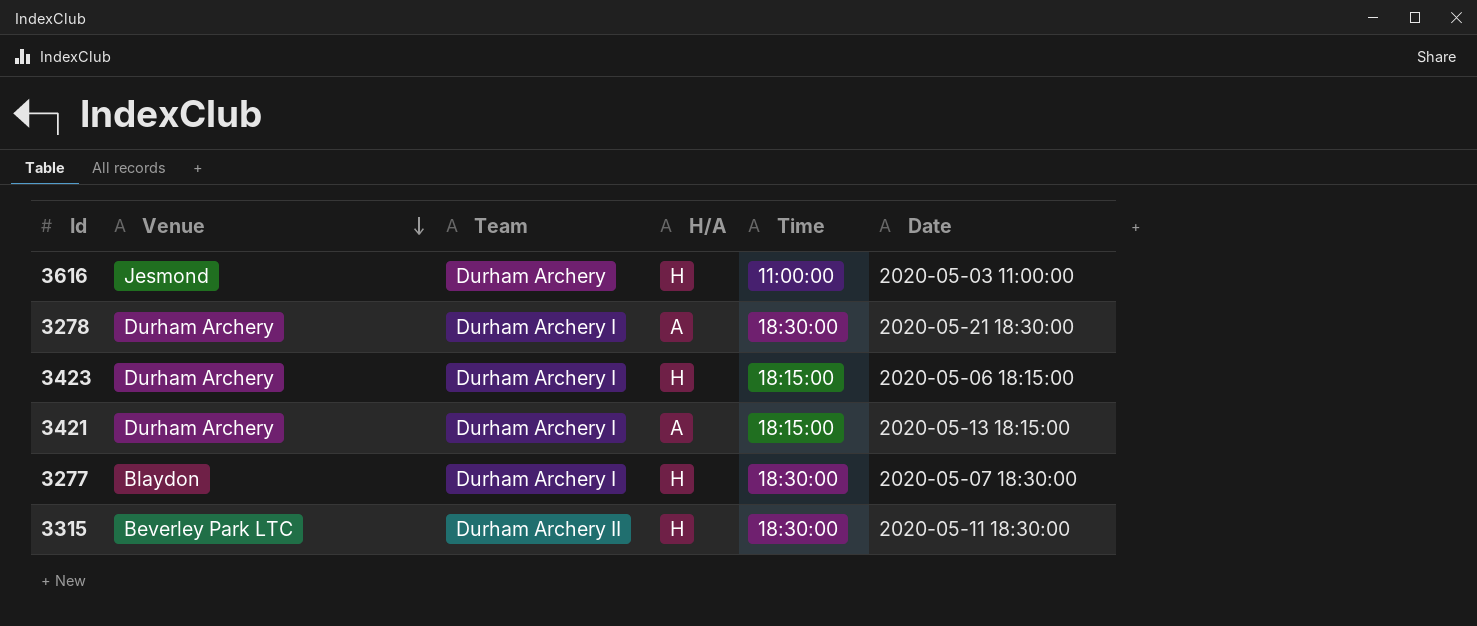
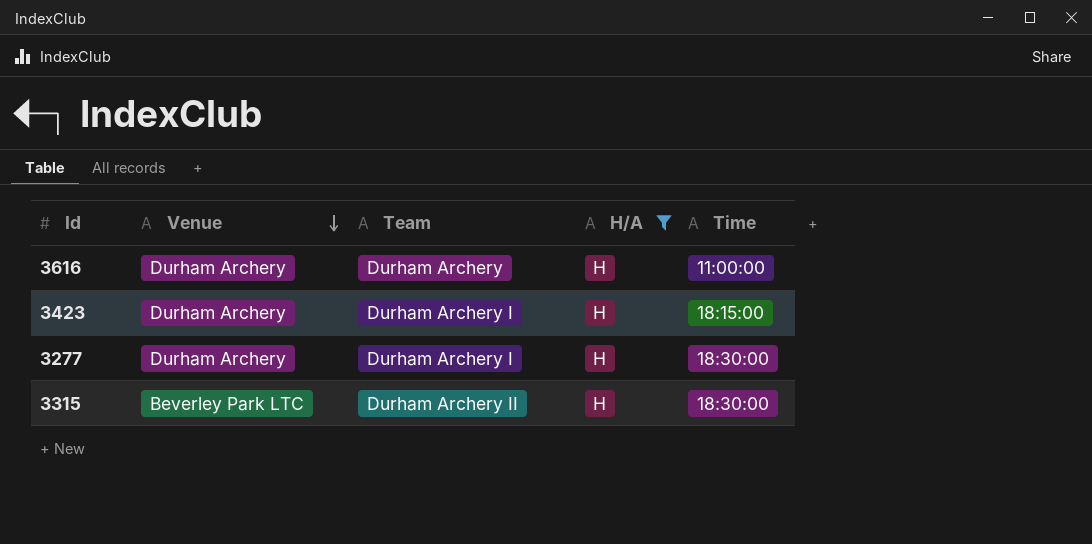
filter: none -> H/A = H
column Date | position: 6 -> none
3616 | Venue: Jesmond -> Durham Archery
3277 | Venue: Blaydon -> Durham Archery

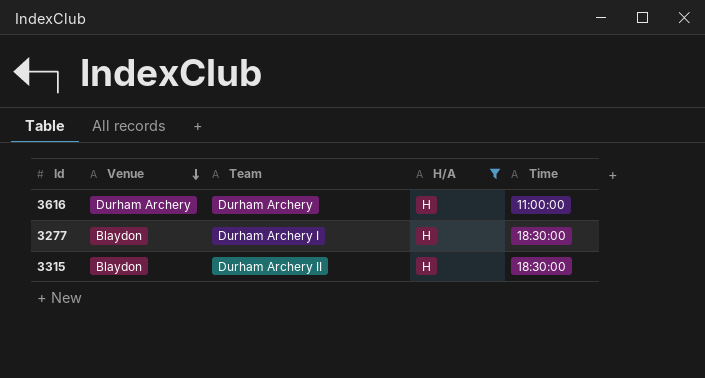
row 3423: Durham Archery | Durham Archery I | H | 18:15:00 -> none
3277 | Venue: Durham Archery -> Blaydon
3315 | Venue: Beverley Park LTC -> Blaydon

